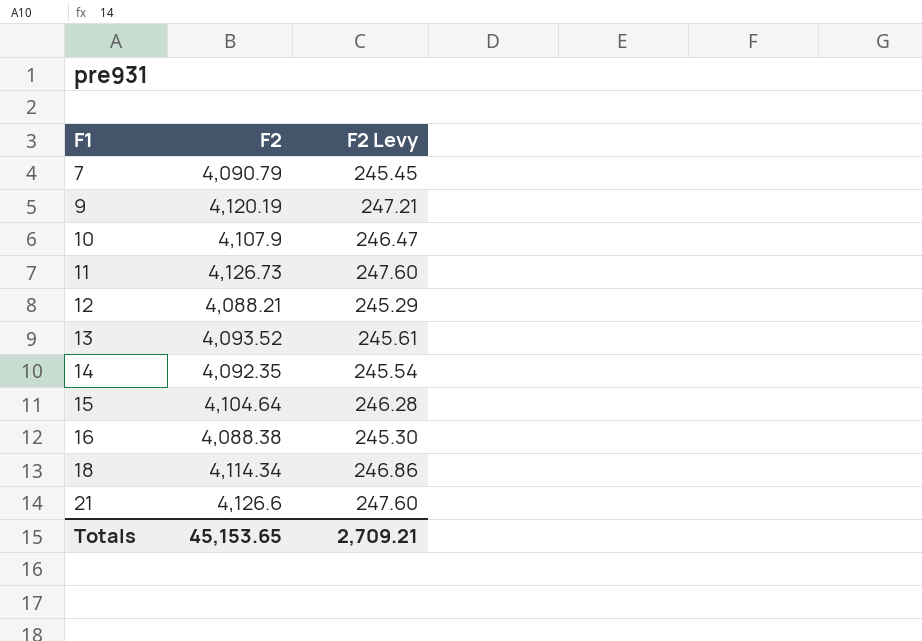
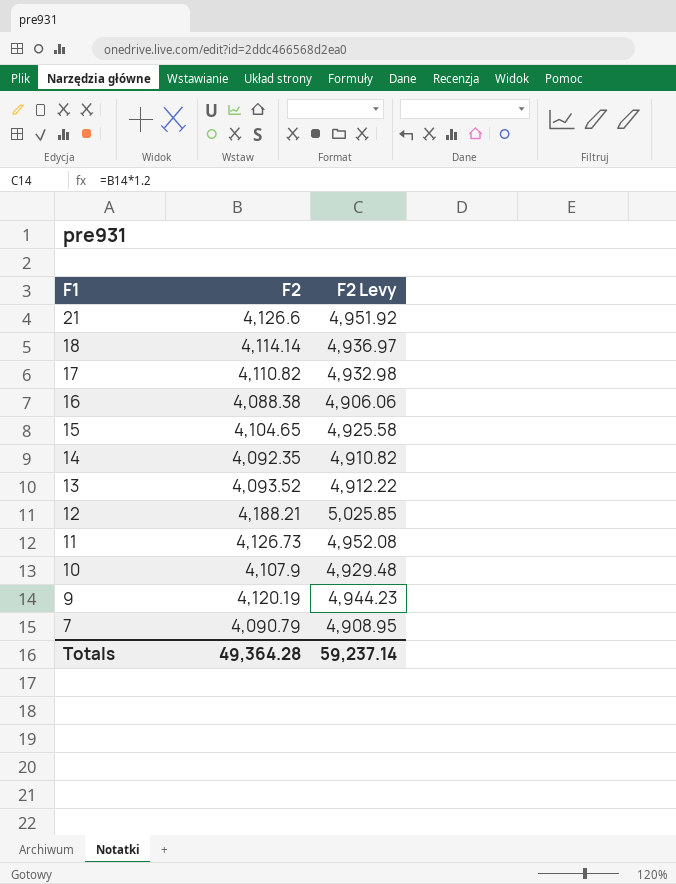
row order: F1 ascending -> F1 descending
column F2 Levy | formula: [F2] * 0.06 -> [F2] * 1.2
18 | F2: 4,114.34 -> 4,114.14
row 17: none -> 4,110.82 | 4,932.98
15 | F2: 4,104.64 -> 4,104.65
12 | F2: 4,088.21 -> 4,188.21
Totals | F2: 45,153.65 -> 49,364.28
Totals | F2 Levy: 2,709.21 -> 59,237.14

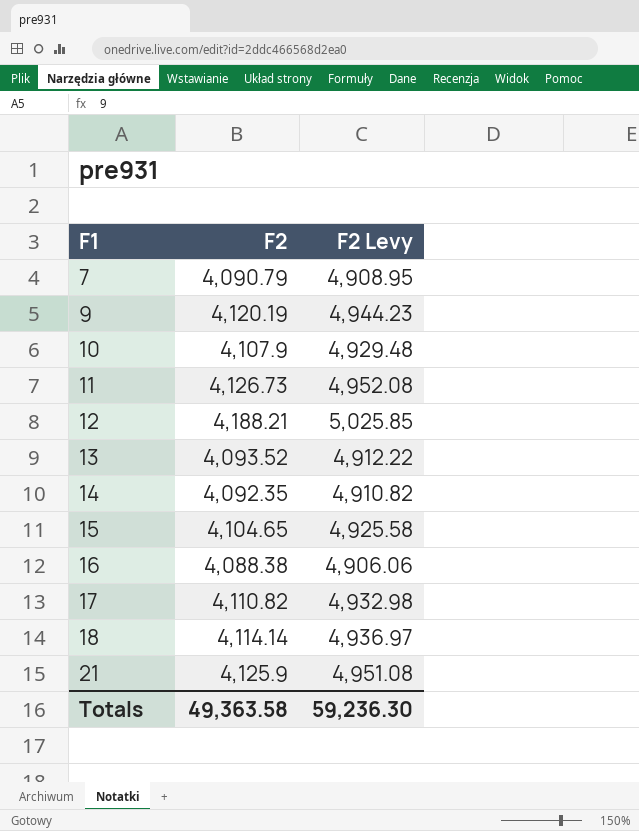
row order: F1 descending -> F1 ascending
21 | F2: 4,126.6 -> 4,125.9
21 | F2 Levy: 4,951.92 -> 4,951.08
Totals | F2: 49,364.28 -> 49,363.58
Totals | F2 Levy: 59,237.14 -> 59,236.30

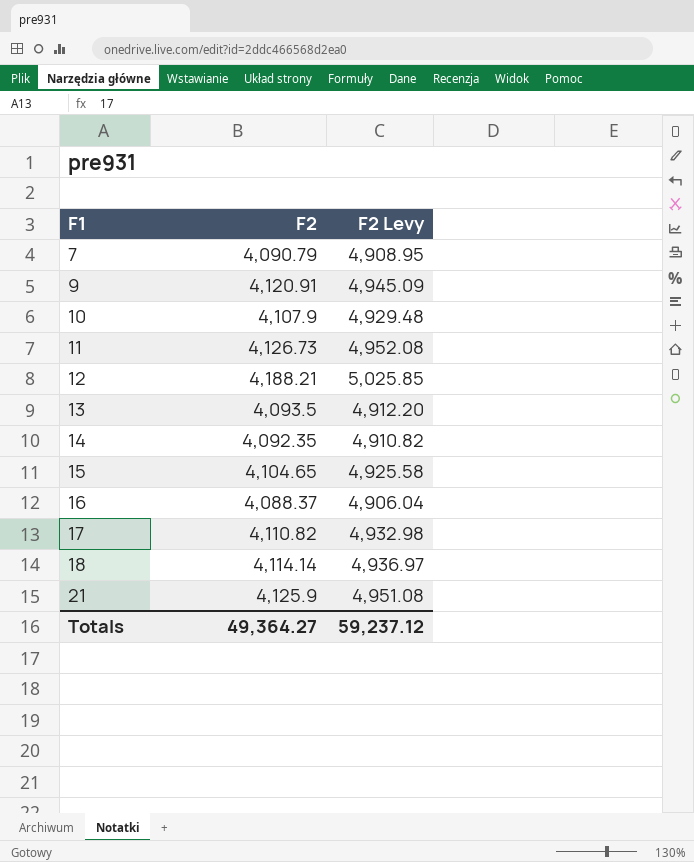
9 | F2: 4,120.19 -> 4,120.91
9 | F2 Levy: 4,944.23 -> 4,945.09
13 | F2: 4,093.52 -> 4,093.5
13 | F2 Levy: 4,912.22 -> 4,912.20
16 | F2: 4,088.38 -> 4,088.37
16 | F2 Levy: 4,906.06 -> 4,906.04
Totals | F2: 49,363.58 -> 49,364.27
Totals | F2 Levy: 59,236.30 -> 59,237.12

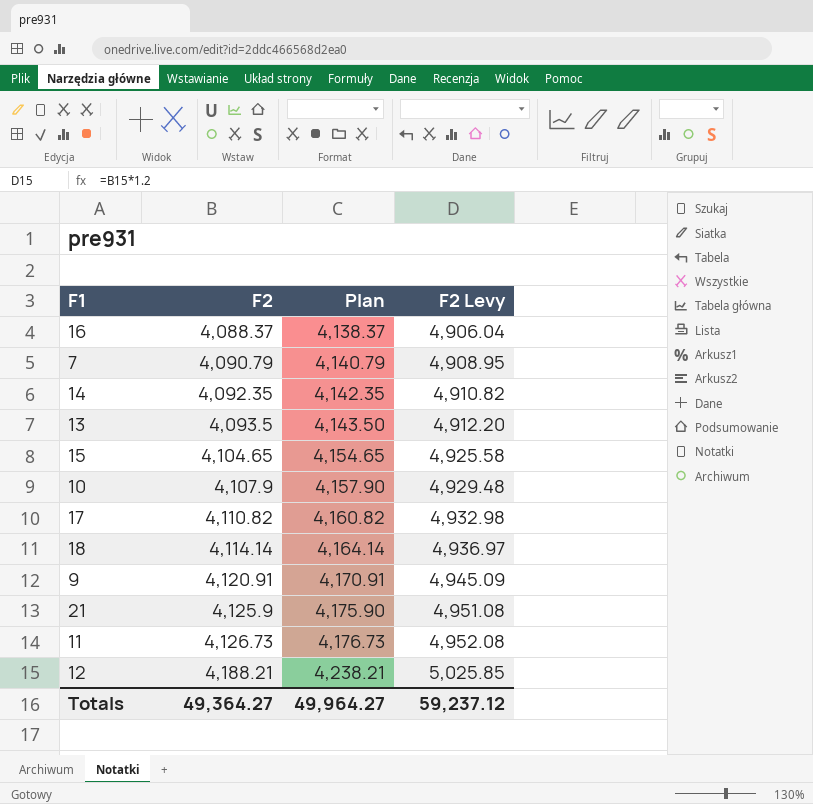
row order: F1 ascending -> F2 ascending
column Plan | formula: none -> [F2] + 50

